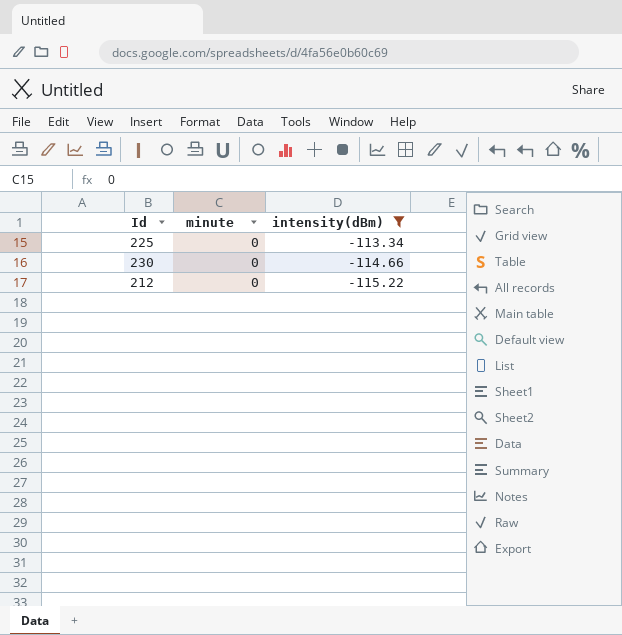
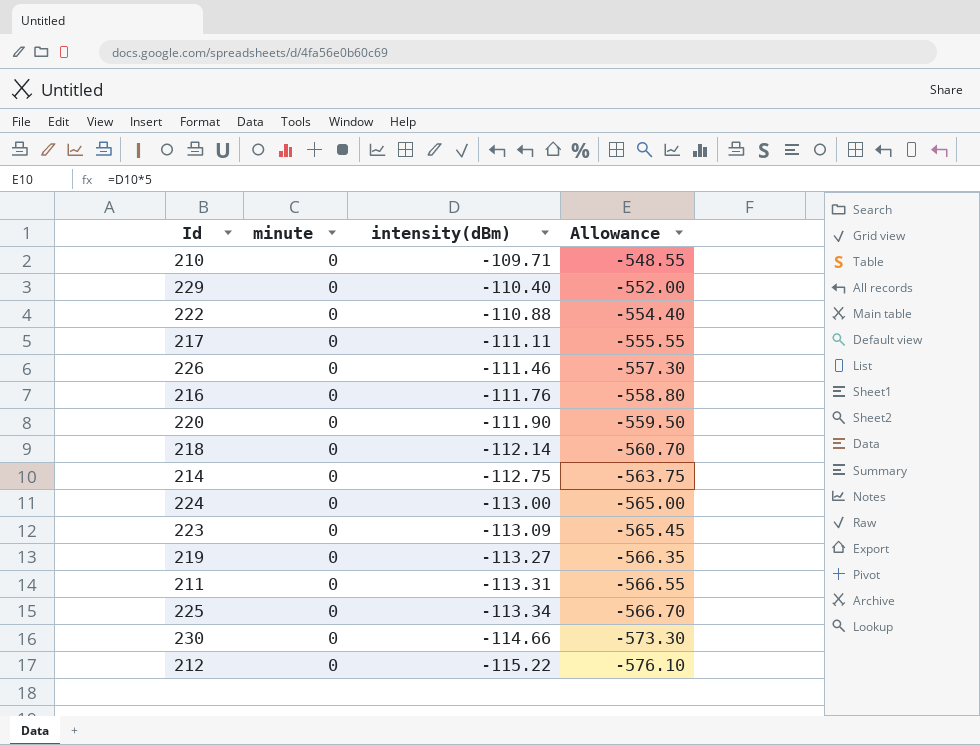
filter: intensity(dBm) <= -113.34 -> none
column Allowance | formula: none -> [intensity(dBm)] * 5

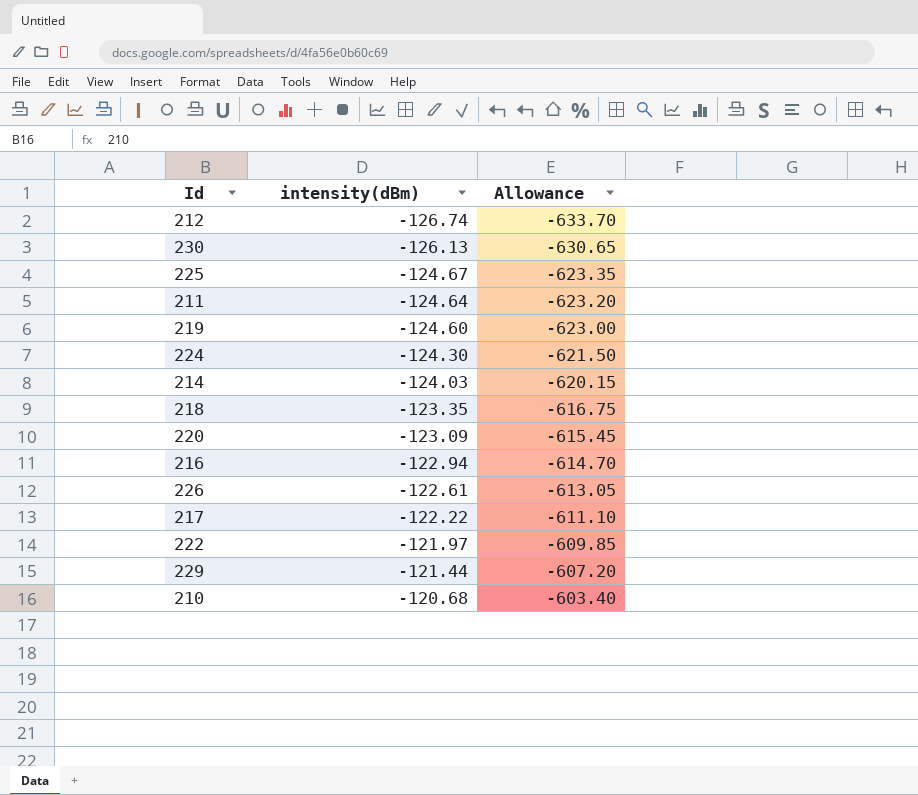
row order: intensity(dBm) descending -> intensity(dBm) ascending
column minute | position: 2 -> none
row 223: 0 | -113.09 | -565.45 -> none
212 | intensity(dBm): -115.22 -> -126.74
212 | Allowance: -576.10 -> -633.70
230 | intensity(dBm): -114.66 -> -126.13
230 | Allowance: -573.30 -> -630.65
225 | intensity(dBm): -113.34 -> -124.67
225 | Allowance: -566.70 -> -623.35
211 | intensity(dBm): -113.31 -> -124.64
211 | Allowance: -566.55 -> -623.20
219 | intensity(dBm): -113.27 -> -124.60
219 | Allowance: -566.35 -> -623.00
224 | intensity(dBm): -113.00 -> -124.30
224 | Allowance: -565.00 -> -621.50
214 | intensity(dBm): -112.75 -> -124.03
214 | Allowance: -563.75 -> -620.15
218 | intensity(dBm): -112.14 -> -123.35
218 | Allowance: -560.70 -> -616.75
220 | intensity(dBm): -111.90 -> -123.09
220 | Allowance: -559.50 -> -615.45
216 | intensity(dBm): -111.76 -> -122.94
216 | Allowance: -558.80 -> -614.70
226 | intensity(dBm): -111.46 -> -122.61
226 | Allowance: -557.30 -> -613.05
217 | intensity(dBm): -111.11 -> -122.22
217 | Allowance: -555.55 -> -611.10
222 | intensity(dBm): -110.88 -> -121.97
222 | Allowance: -554.40 -> -609.85
229 | intensity(dBm): -110.40 -> -121.44
229 | Allowance: -552.00 -> -607.20
210 | intensity(dBm): -109.71 -> -120.68
210 | Allowance: -548.55 -> -603.40

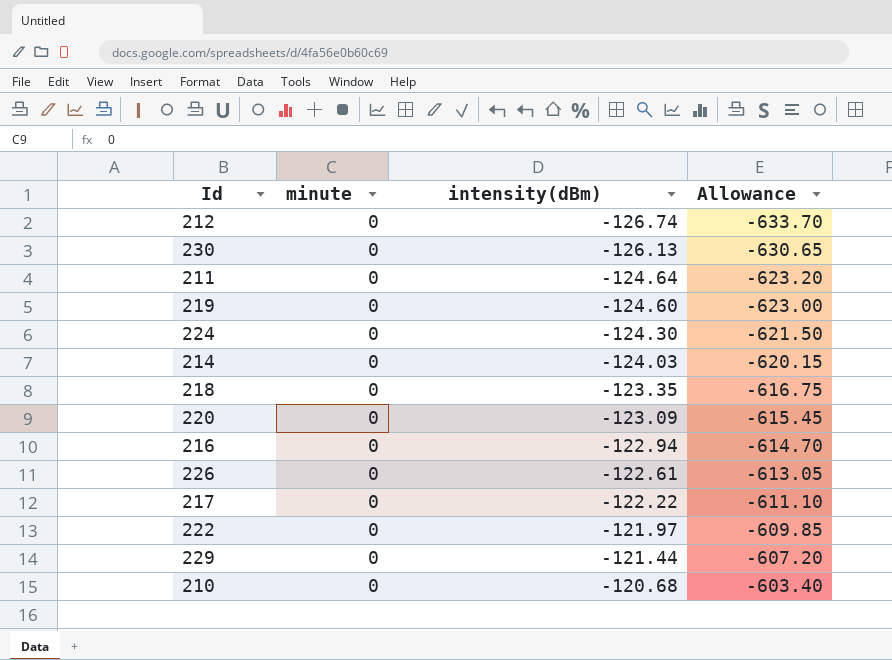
column minute | position: none -> 2
row 225: -124.67 | -623.35 -> none

